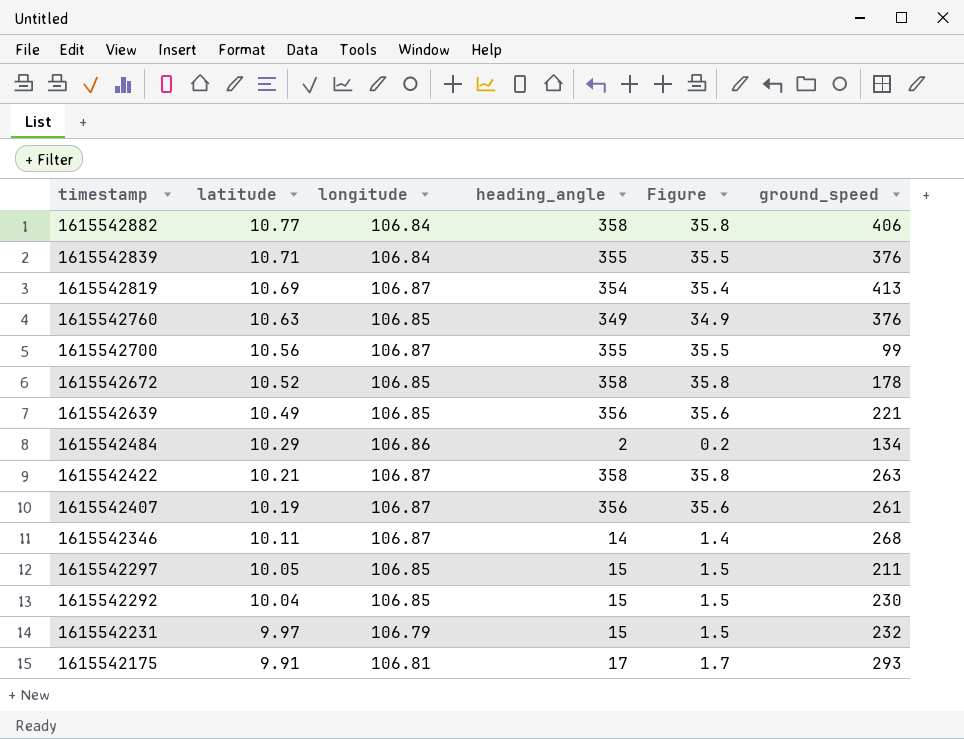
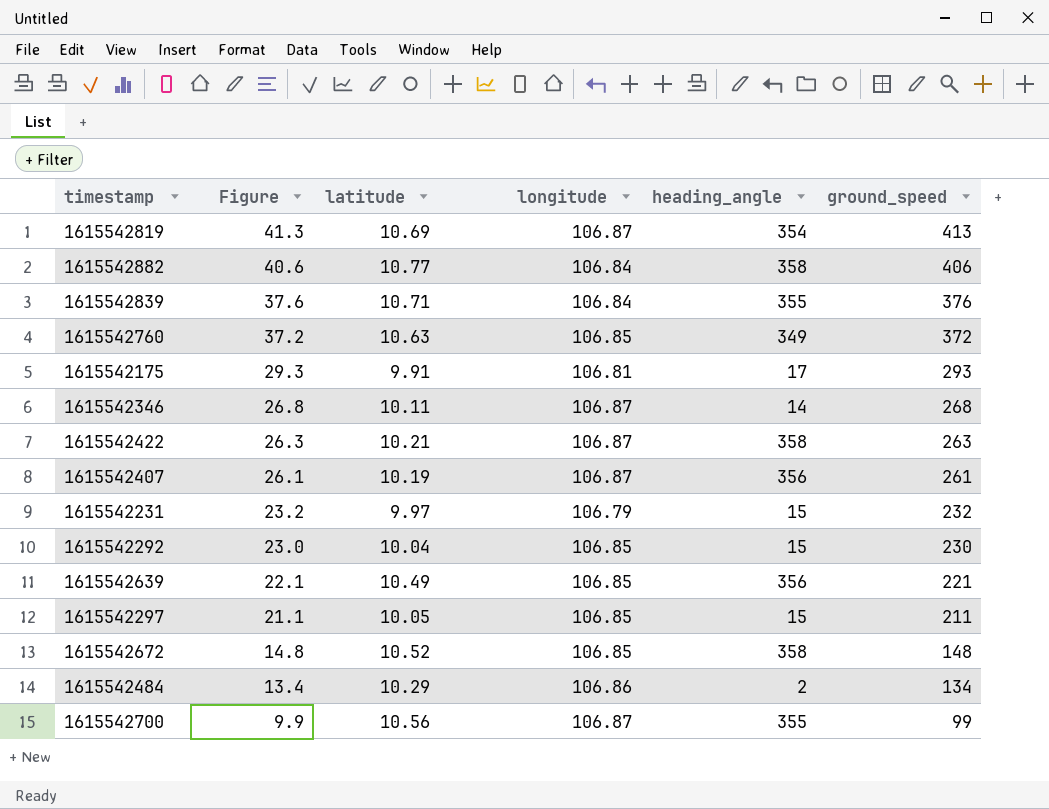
row order: timestamp descending -> Figure descending
column Figure | formula: [heading_angle] * 0.1 -> [ground_speed] * 0.1
column Figure | position: 5 -> 2
1615542760 | ground_speed: 376 -> 372
1615542672 | ground_speed: 178 -> 148

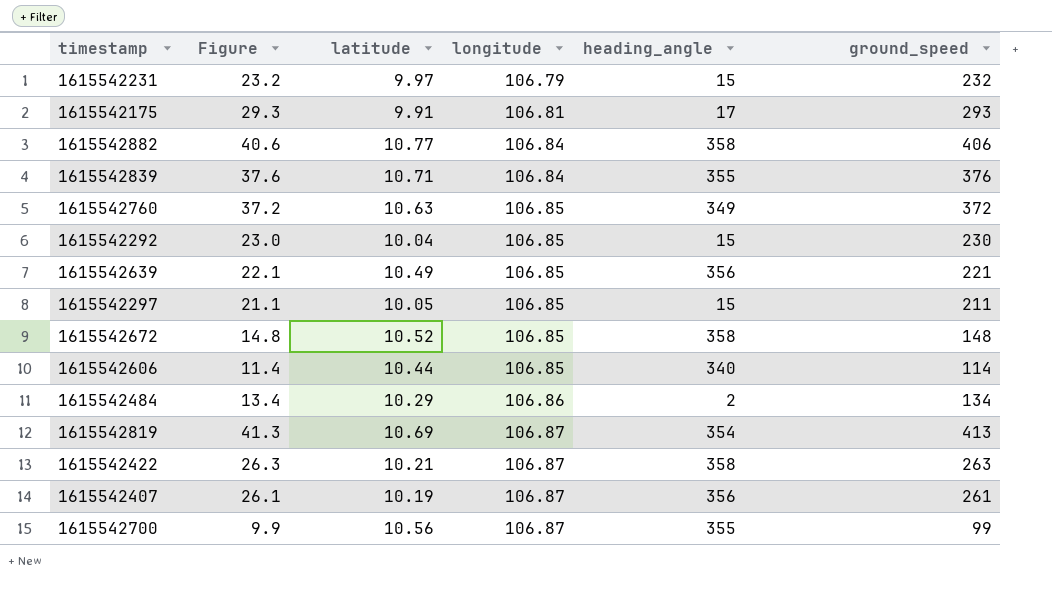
row order: Figure descending -> longitude ascending
row 1615542346: 26.8 | 10.11 | 106.87 | 14 | 268 -> none
row 1615542606: none -> 11.4 | 10.44 | 106.85 | 340 | 114

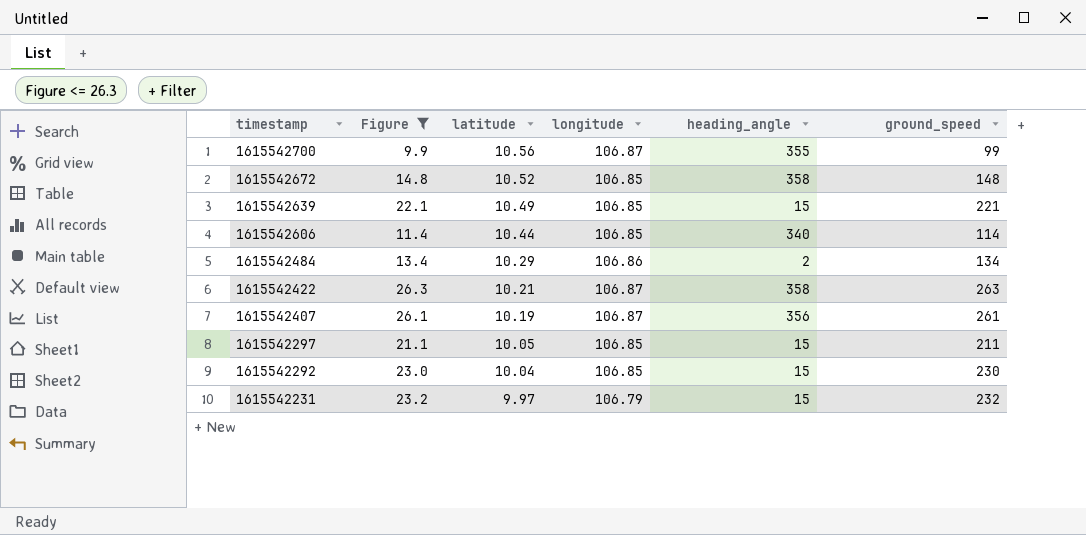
filter: none -> Figure <= 26.3
row order: longitude ascending -> timestamp descending
1615542639 | heading_angle: 356 -> 15

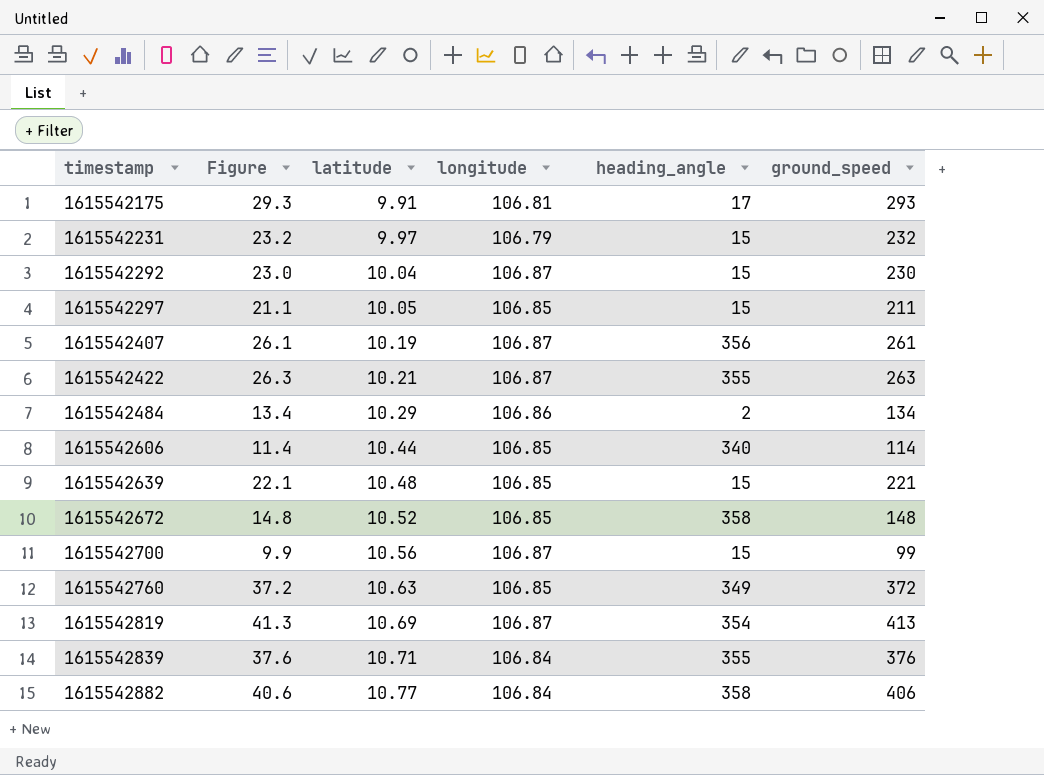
filter: Figure <= 26.3 -> none
row order: timestamp descending -> timestamp ascending
1615542292 | longitude: 106.85 -> 106.87
1615542422 | heading_angle: 358 -> 355
1615542639 | latitude: 10.49 -> 10.48
1615542700 | heading_angle: 355 -> 15

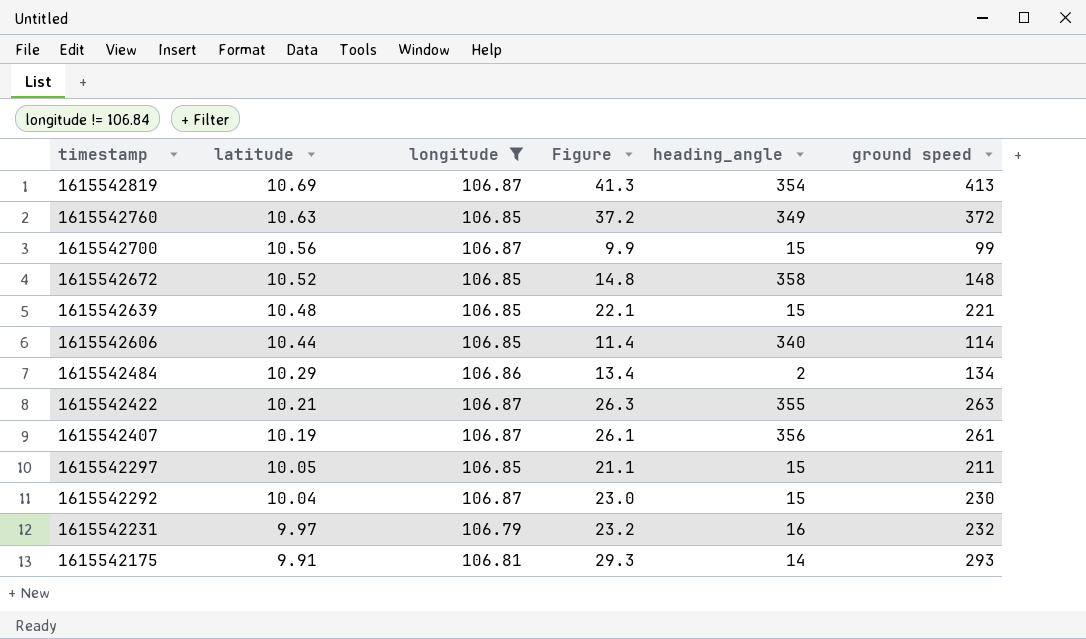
filter: none -> longitude != 106.84
row order: timestamp ascending -> timestamp descending
column Figure | position: 2 -> 4
column name: ground_speed -> ground speed
1615542231 | heading_angle: 15 -> 16
1615542175 | heading_angle: 17 -> 14

